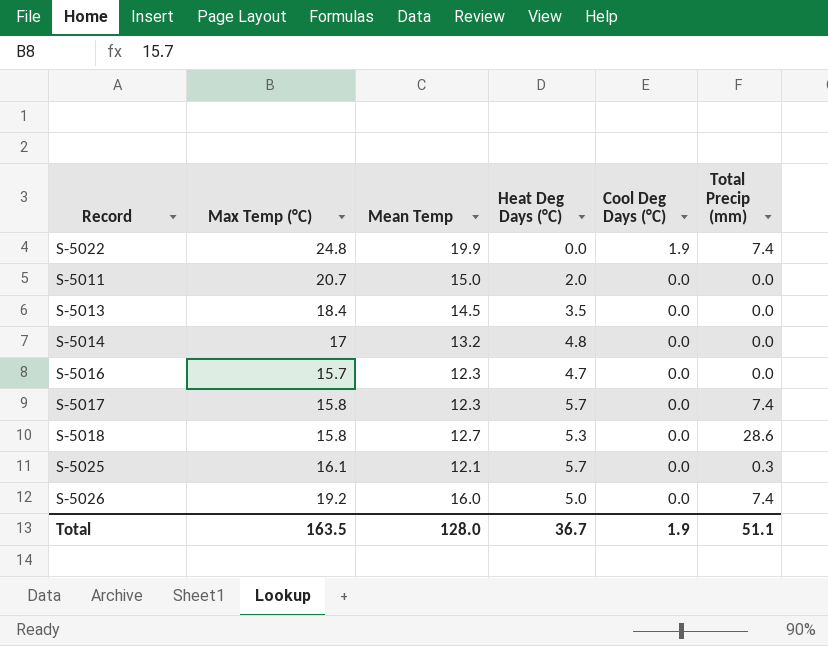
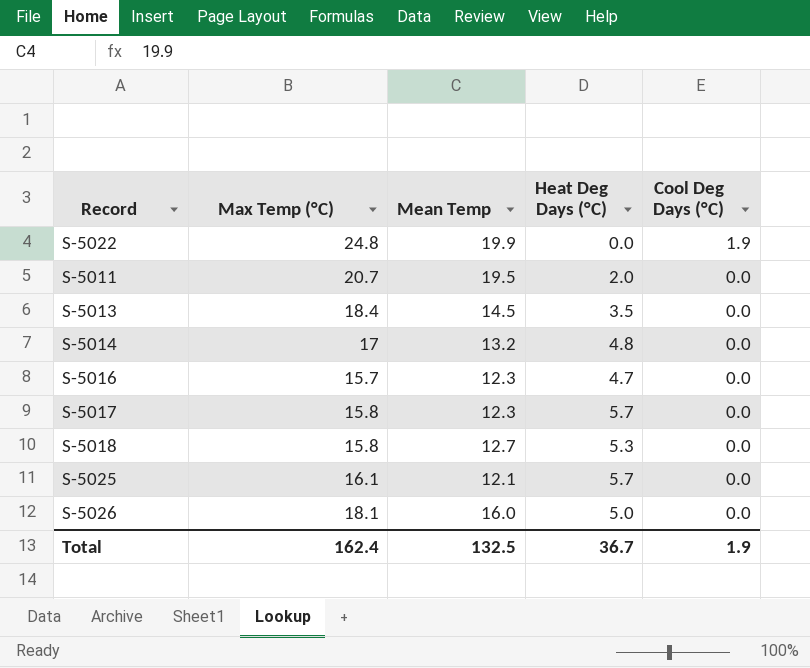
column Total Precip (mm) | position: 6 -> none
S-5011 | Mean Temp: 15.0 -> 19.5
S-5026 | Max Temp (°C): 19.2 -> 18.1
Total | Max Temp (°C): 163.5 -> 162.4
Total | Mean Temp: 128.0 -> 132.5

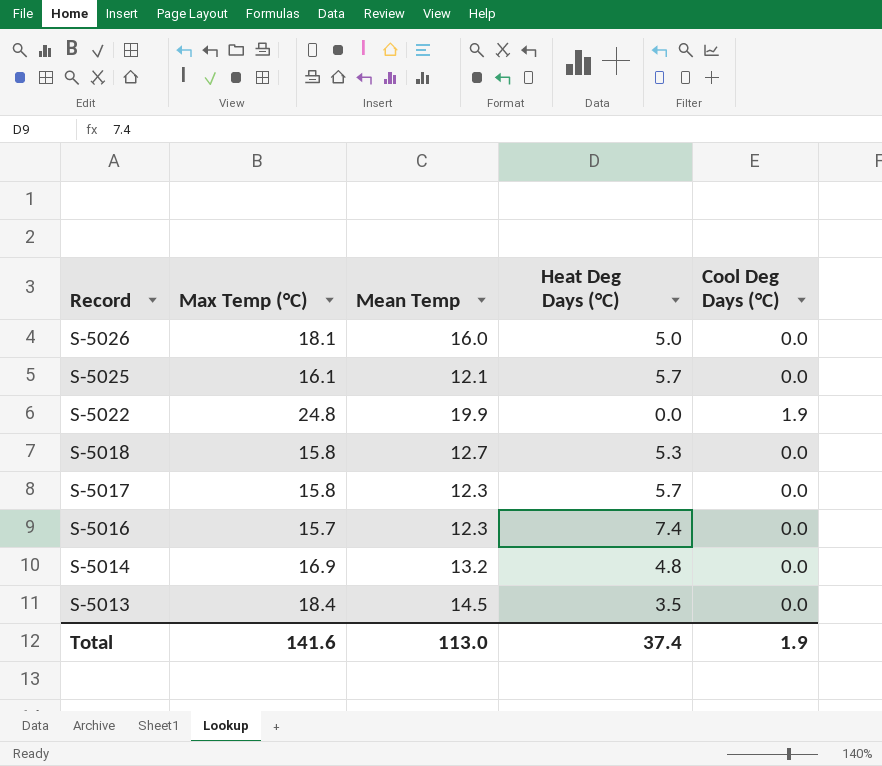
row order: Cool Deg Days (°C) descending -> Record descending
row S-5011: 20.7 | 19.5 | 2.0 | 0.0 -> none
S-5016 | Heat Deg Days (°C): 4.7 -> 7.4
S-5014 | Max Temp (°C): 17 -> 16.9
Total | Max Temp (°C): 162.4 -> 141.6
Total | Mean Temp: 132.5 -> 113.0
Total | Heat Deg Days (°C): 36.7 -> 37.4

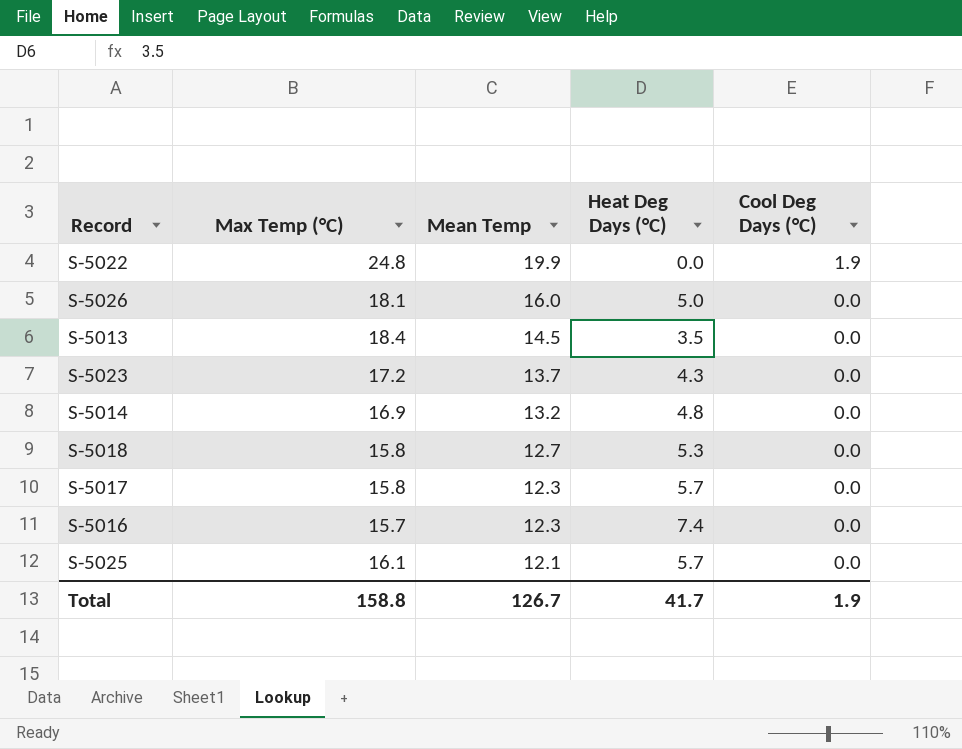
row order: Record descending -> Mean Temp descending
row S-5023: none -> 17.2 | 13.7 | 4.3 | 0.0
Total | Max Temp (°C): 141.6 -> 158.8
Total | Mean Temp: 113.0 -> 126.7
Total | Heat Deg Days (°C): 37.4 -> 41.7

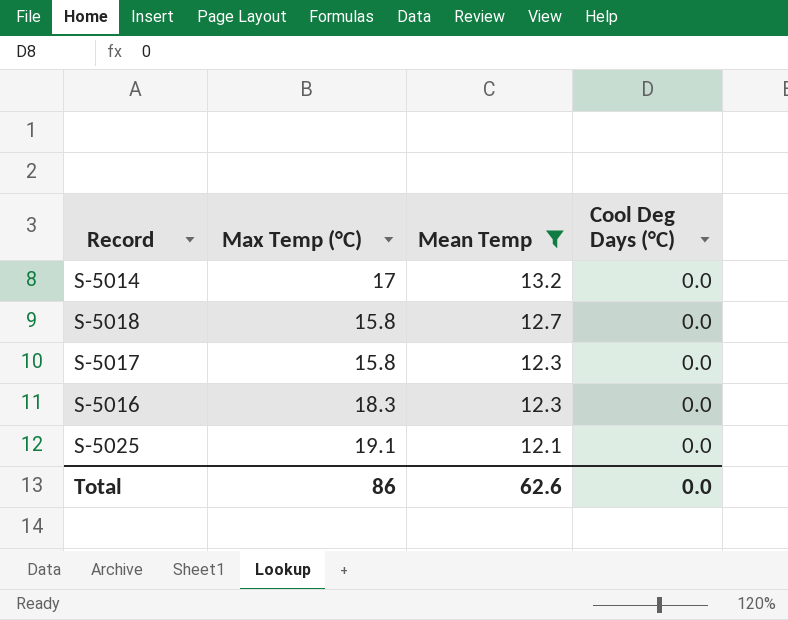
filter: none -> Mean Temp <= 13.2
column Heat Deg Days (°C) | position: 4 -> none
S-5014 | Max Temp (°C): 16.9 -> 17
S-5016 | Max Temp (°C): 15.7 -> 18.3
S-5025 | Max Temp (°C): 16.1 -> 19.1
Total | Max Temp (°C): 158.8 -> 86
Total | Mean Temp: 126.7 -> 62.6
Total | Cool Deg Days (°C): 1.9 -> 0.0

